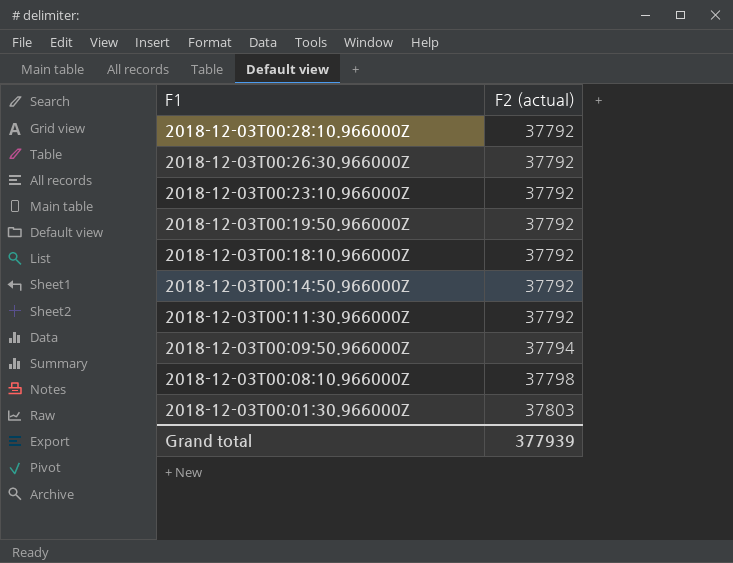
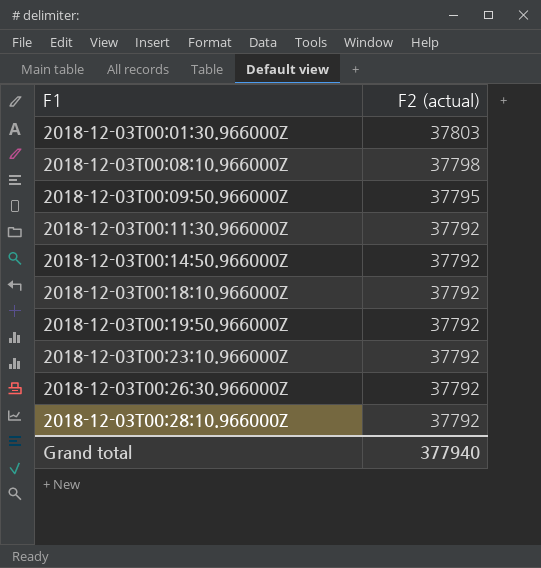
row order: F1 descending -> F1 ascending
2018-12-03T00:09:50.966000Z | F2 (actual): 37794 -> 37795
Grand total | F2 (actual): 377939 -> 377940

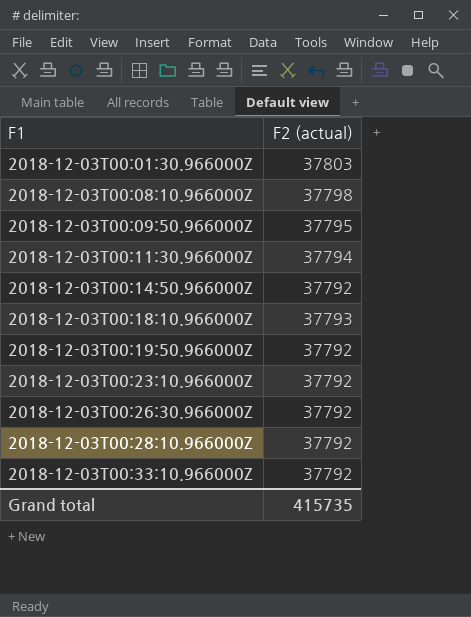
2018-12-03T00:11:30.966000Z | F2 (actual): 37792 -> 37794
2018-12-03T00:18:10.966000Z | F2 (actual): 37792 -> 37793
row 2018-12-03T00:33:10.966000Z: none -> 37792
Grand total | F2 (actual): 377940 -> 415735

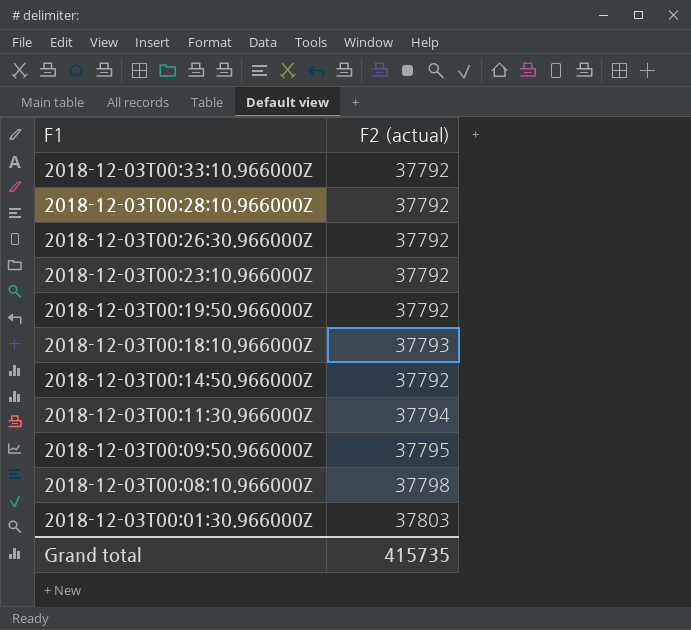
row order: F1 ascending -> F1 descending

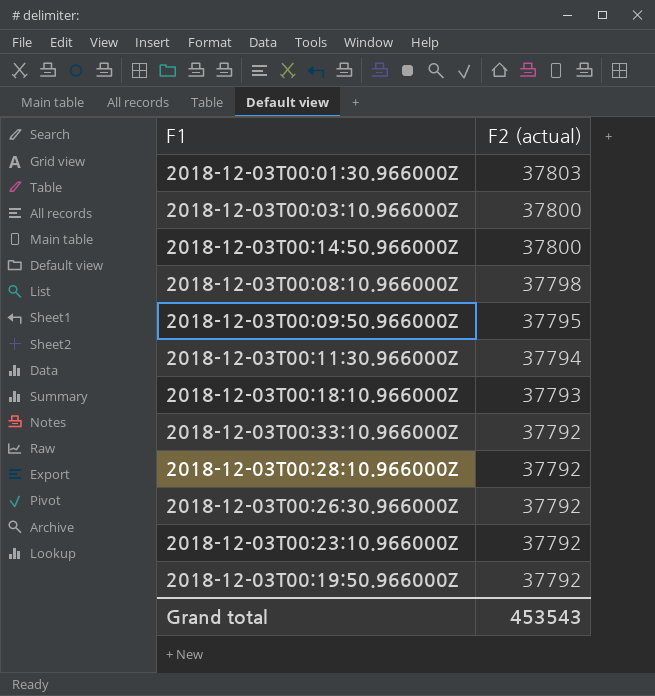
row order: F1 descending -> F2 (actual) descending
row 2018-12-03T00:03:10.966000Z: none -> 37800
2018-12-03T00:14:50.966000Z | F2 (actual): 37792 -> 37800
Grand total | F2 (actual): 415735 -> 453543

